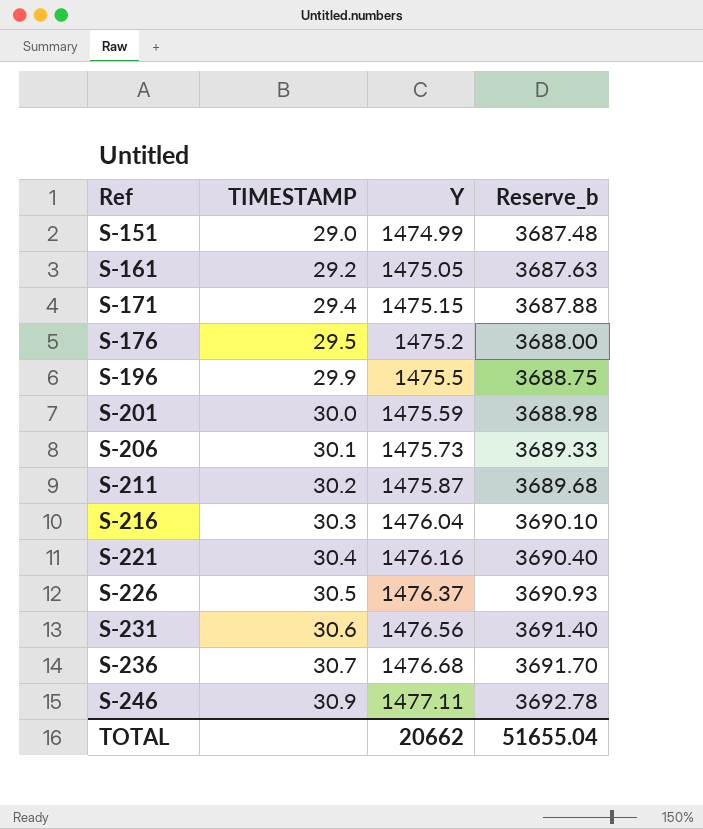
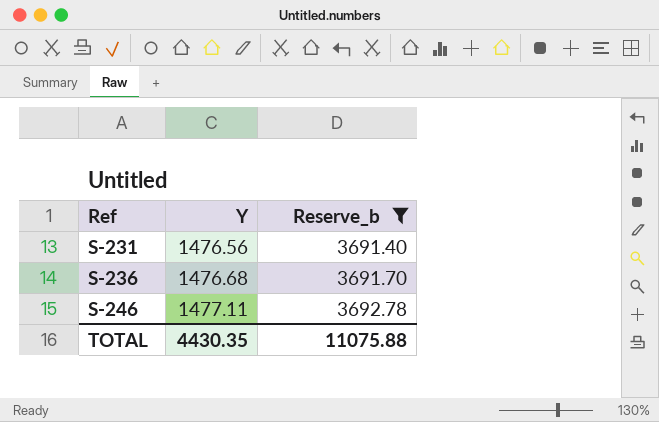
filter: none -> Reserve_b >= 3691.40
column TIMESTAMP | position: 2 -> none
TOTAL | Y: 20662 -> 4430.35
TOTAL | Reserve_b: 51655.04 -> 11075.88

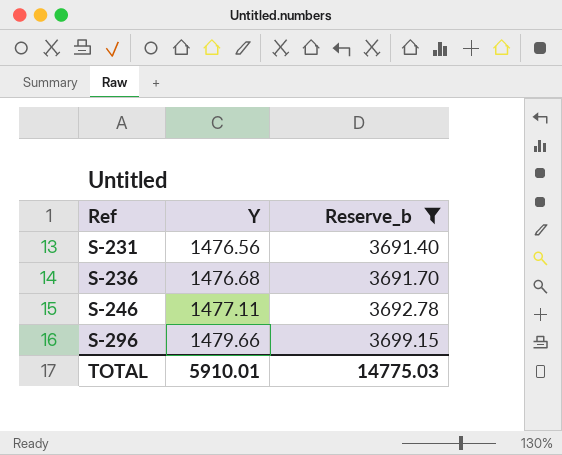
row S-296: none -> 1479.66 | 3699.15
TOTAL | Y: 4430.35 -> 5910.01
TOTAL | Reserve_b: 11075.88 -> 14775.03

